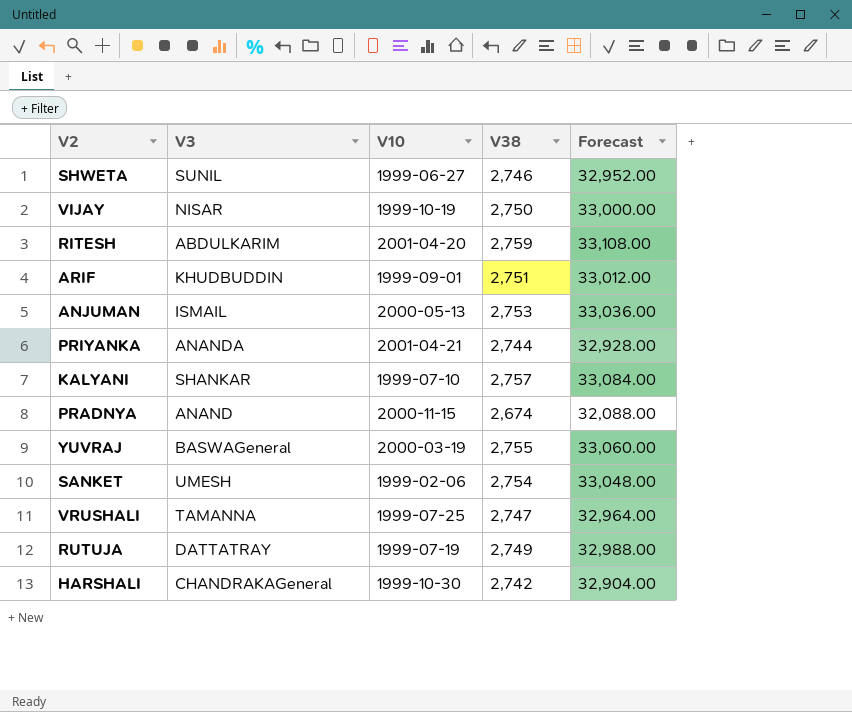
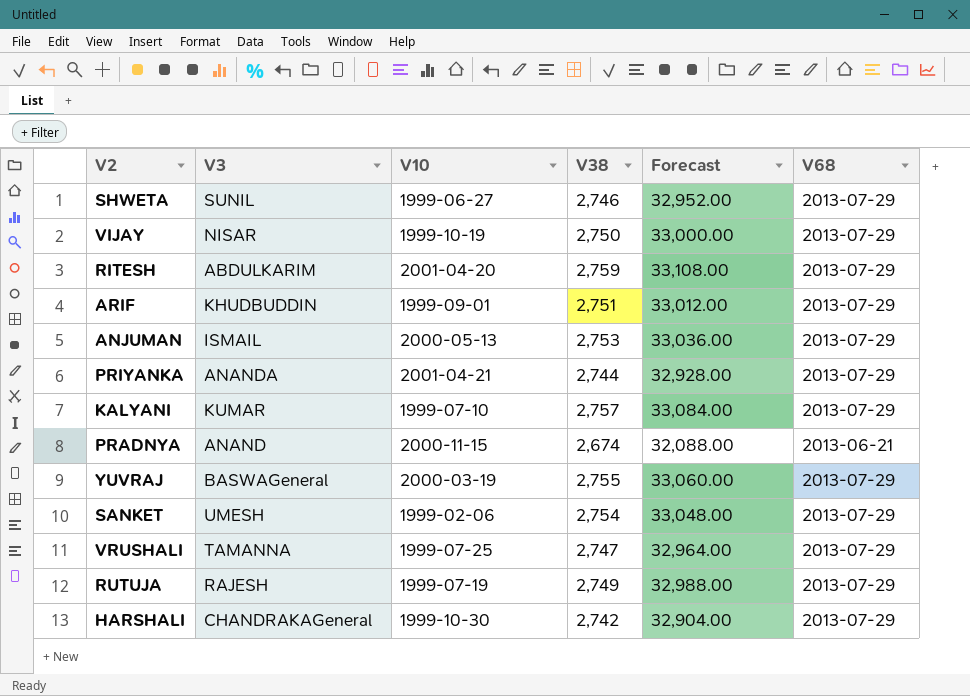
column V68 | position: none -> 6
KALYANI | V3: SHANKAR -> KUMAR
RUTUJA | V3: DATTATRAY -> RAJESH

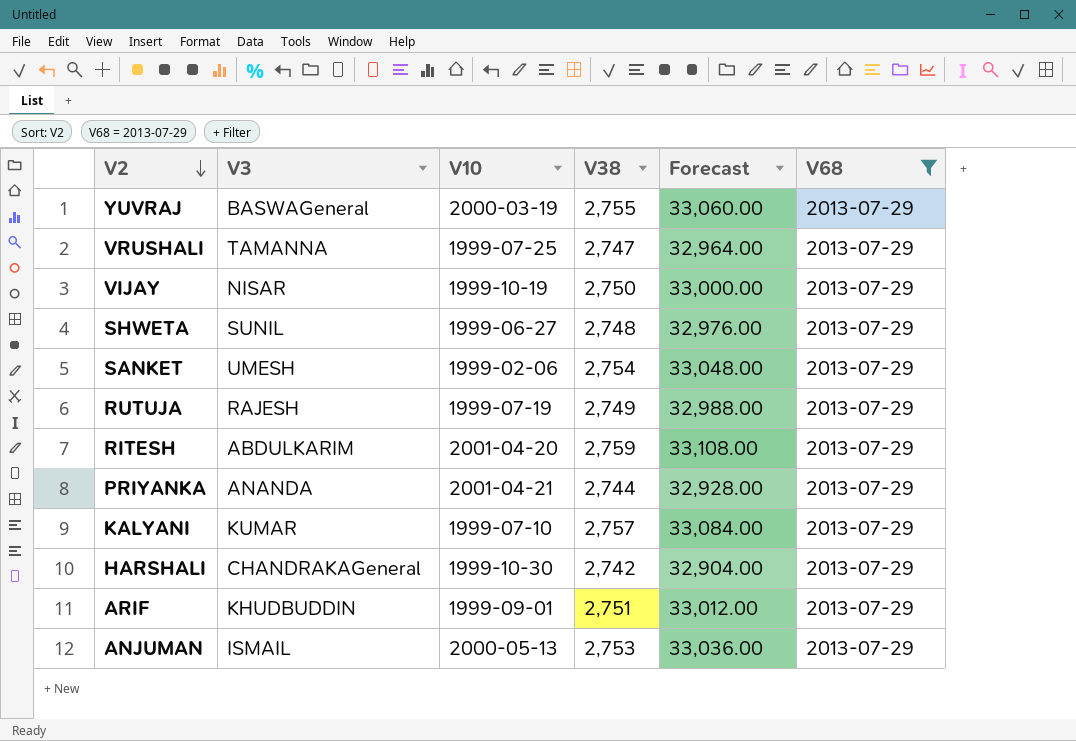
filter: none -> V68 = 2013-07-29
row order: none -> V2 descending
SHWETA | V38: 2,746 -> 2,748
SHWETA | Forecast: 32,952.00 -> 32,976.00

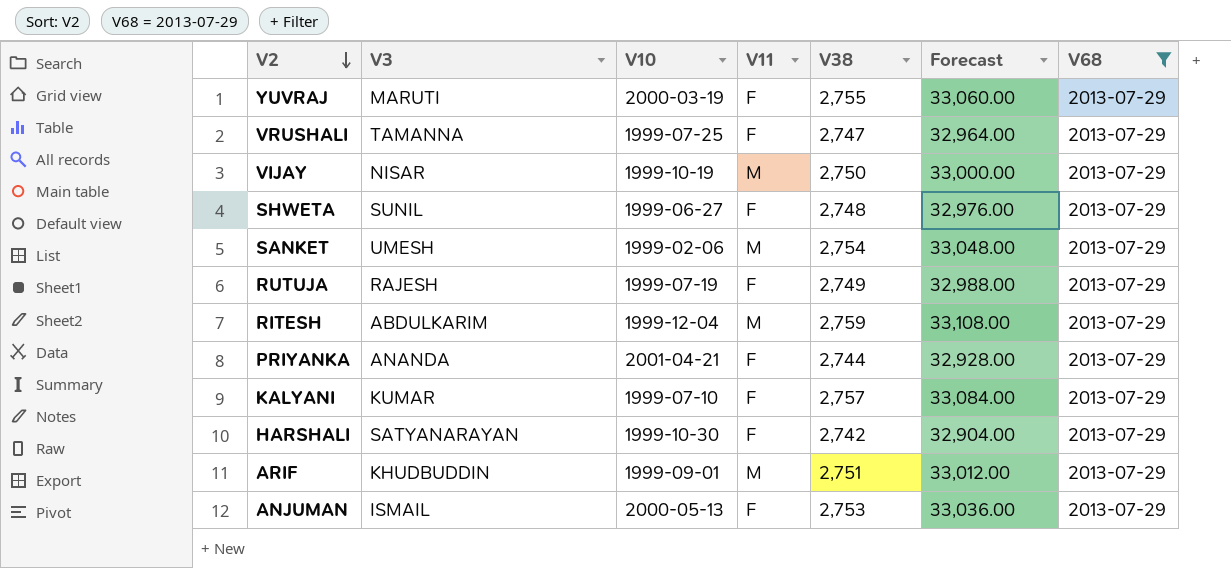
column V11 | position: none -> 4
YUVRAJ | V3: BASWAGeneral -> MARUTI
RITESH | V10: 2001-04-20 -> 1999-12-04
HARSHALI | V3: CHANDRAKAGeneral -> SATYANARAYAN

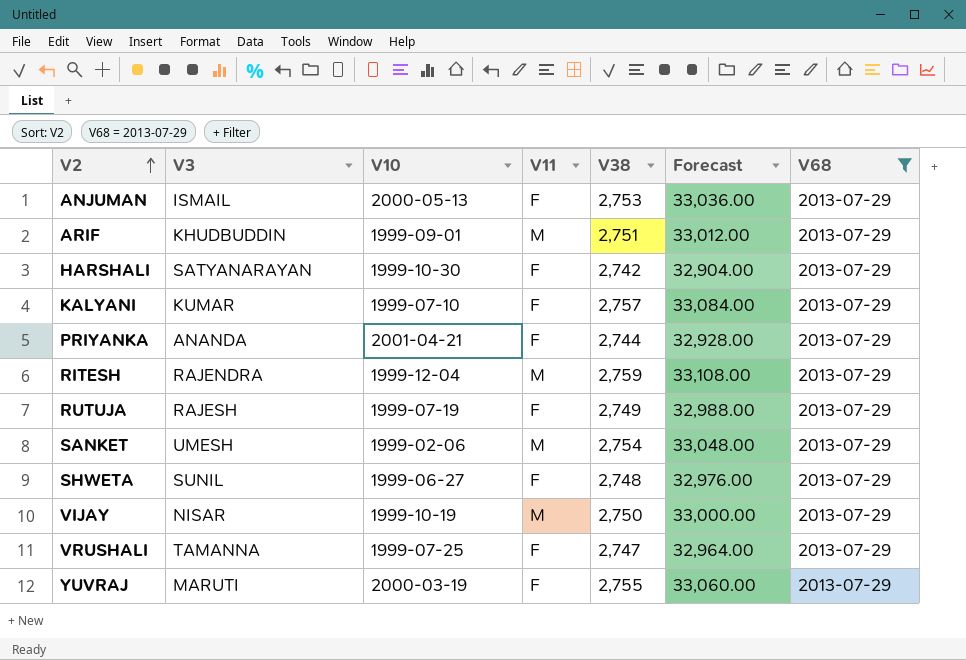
row order: V2 descending -> V2 ascending
RITESH | V3: ABDULKARIM -> RAJENDRA

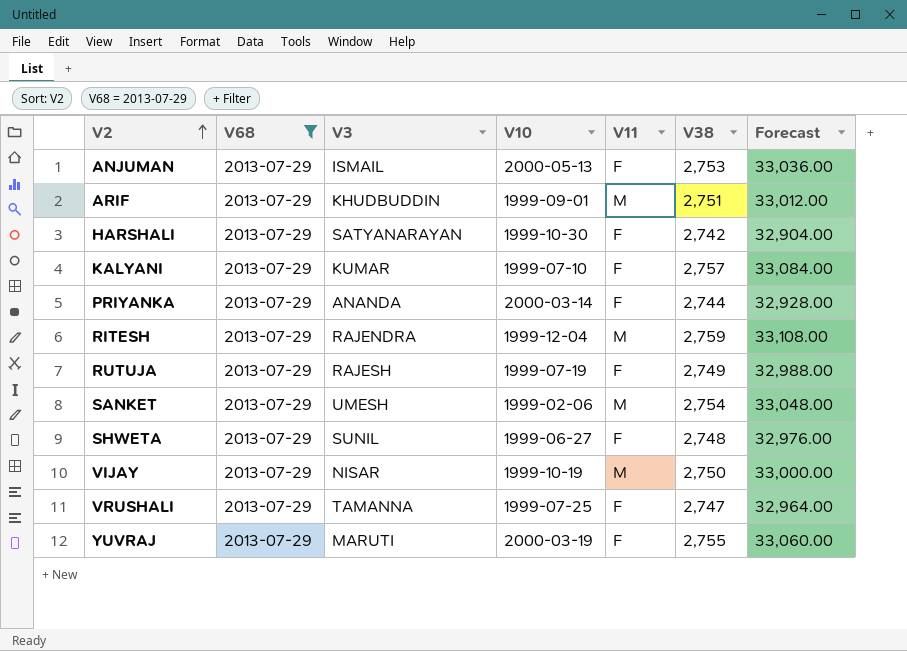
column V68 | position: 7 -> 2
PRIYANKA | V10: 2001-04-21 -> 2000-03-14

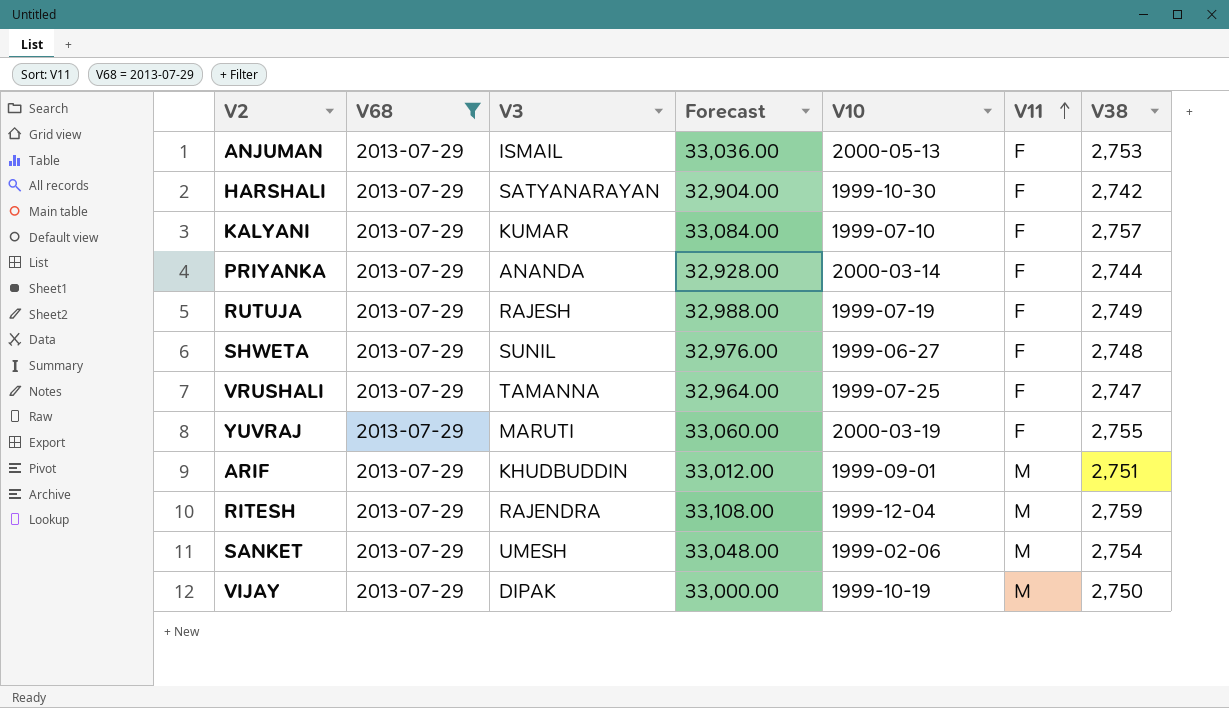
row order: V2 ascending -> V11 ascending
column Forecast | position: 7 -> 4
VIJAY | V3: NISAR -> DIPAK

